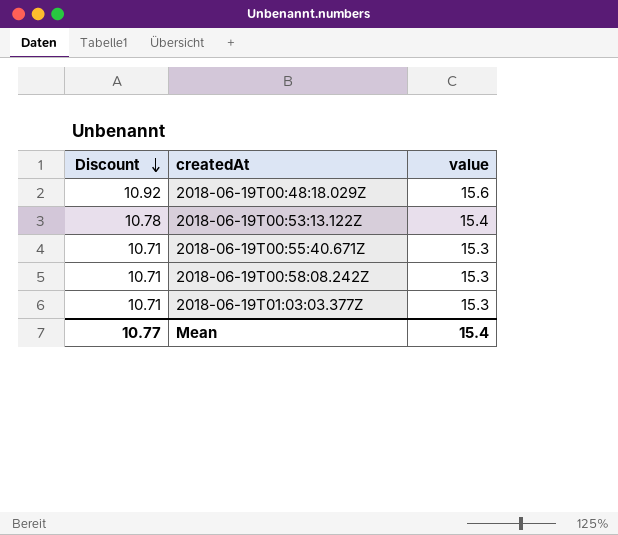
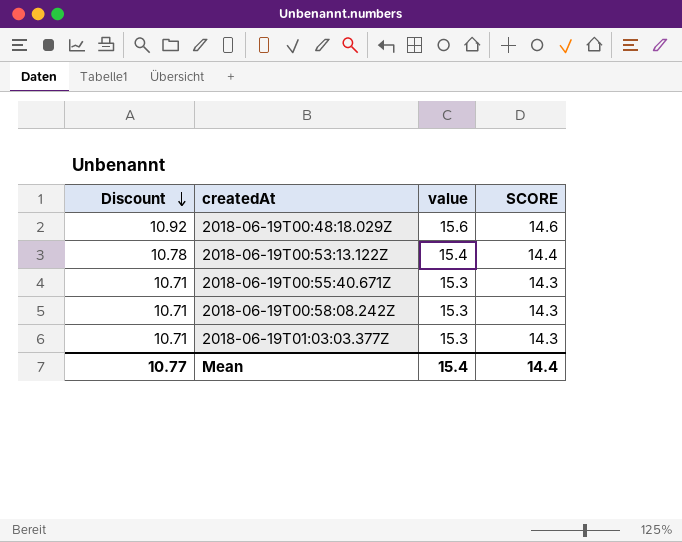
column SCORE | formula: none -> [value] - 1

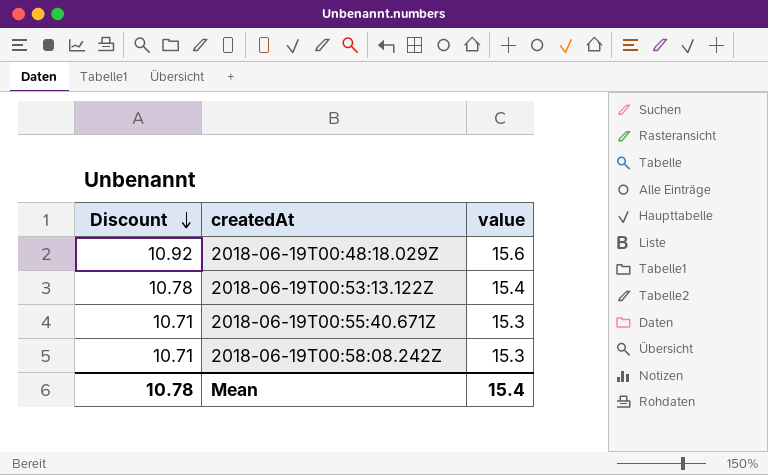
column SCORE | formula: [value] - 1 -> none
row 2018-06-19T01:03:03.377Z: 10.71 | 15.3 | 14.3 -> none
Mean | Discount: 10.77 -> 10.78

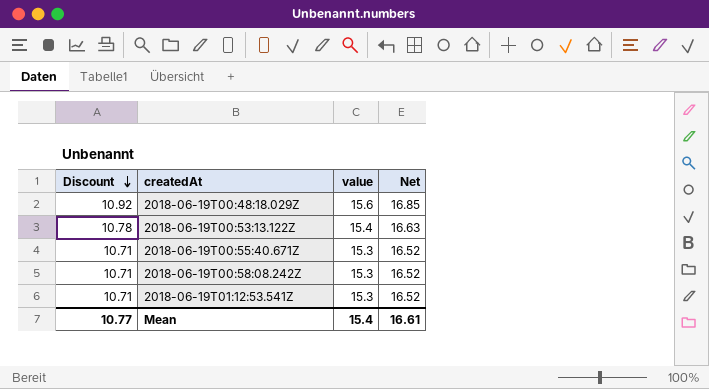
column Net | formula: none -> [value] * 1.08
row 2018-06-19T01:12:53.541Z: none -> 10.71 | 15.3 | 16.52
Mean | Discount: 10.78 -> 10.77

